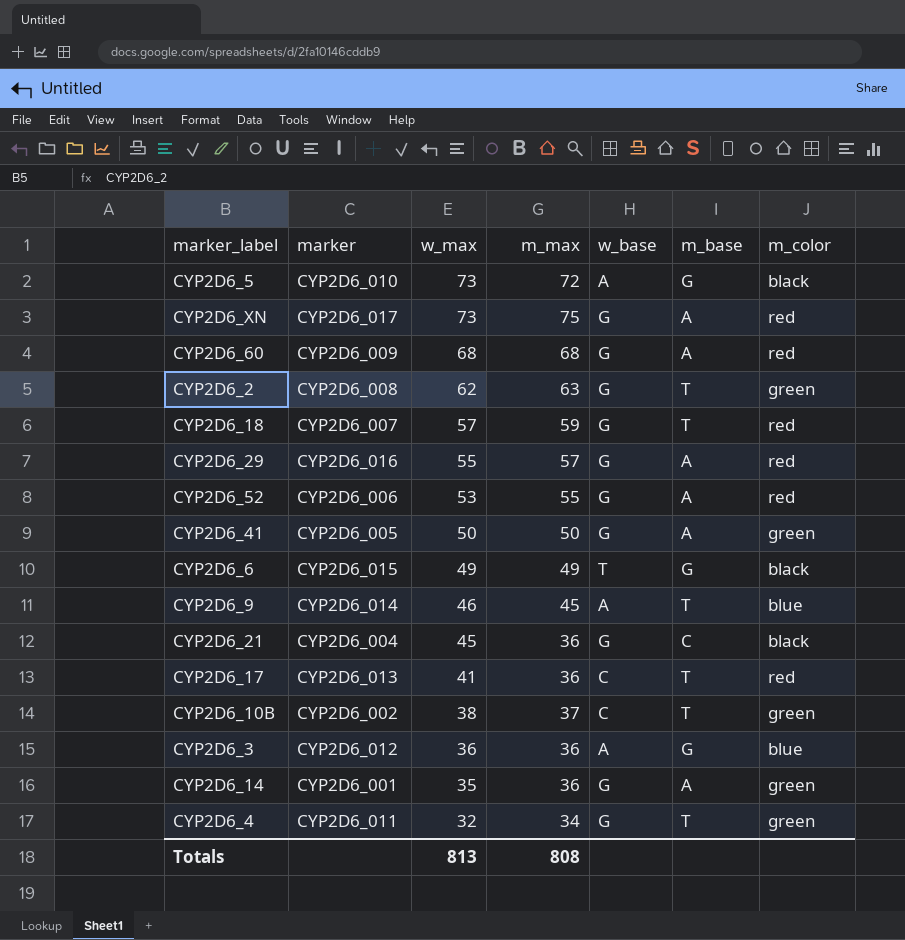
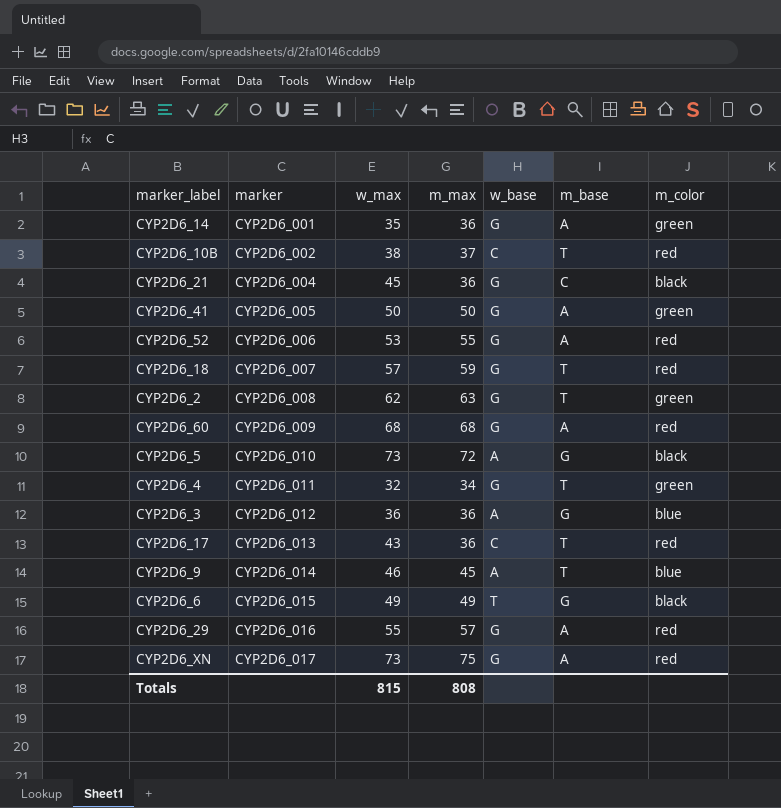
row order: w_max descending -> marker ascending
CYP2D6_10B | m_color: green -> red
CYP2D6_17 | w_max: 41 -> 43
Totals | w_max: 813 -> 815

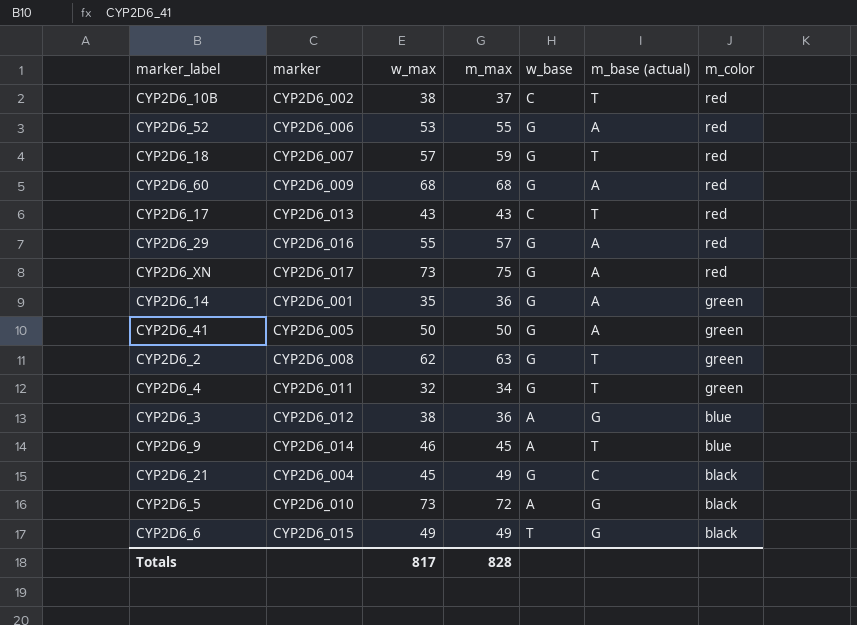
row order: marker ascending -> m_color descending
column name: m_base -> m_base (actual)
CYP2D6_17 | m_max: 36 -> 43
CYP2D6_3 | w_max: 36 -> 38
CYP2D6_21 | m_max: 36 -> 49
Totals | w_max: 815 -> 817
Totals | m_max: 808 -> 828

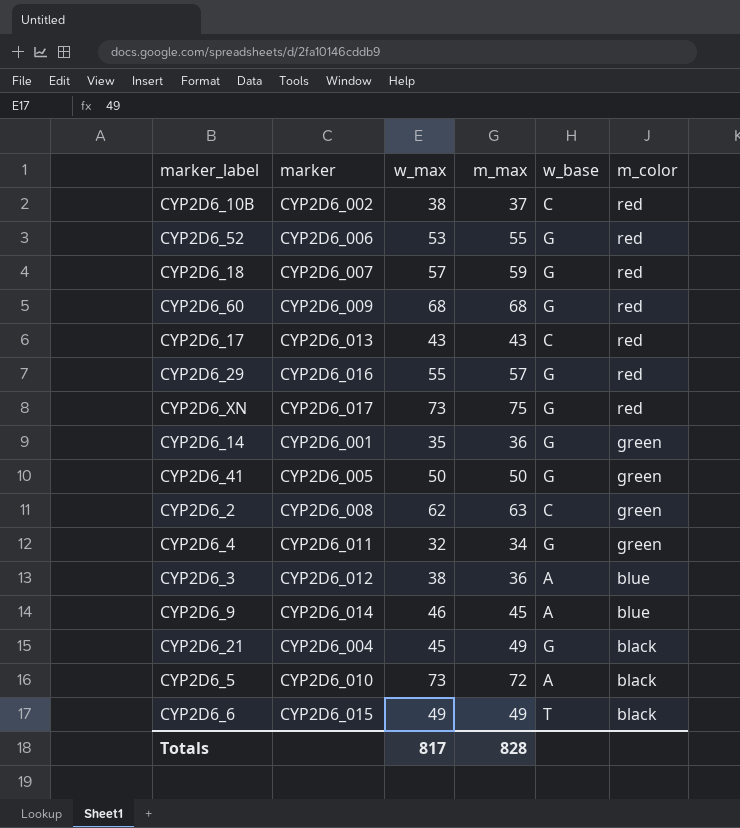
column m_base (actual) | position: 6 -> none
CYP2D6_2 | w_base: G -> C

